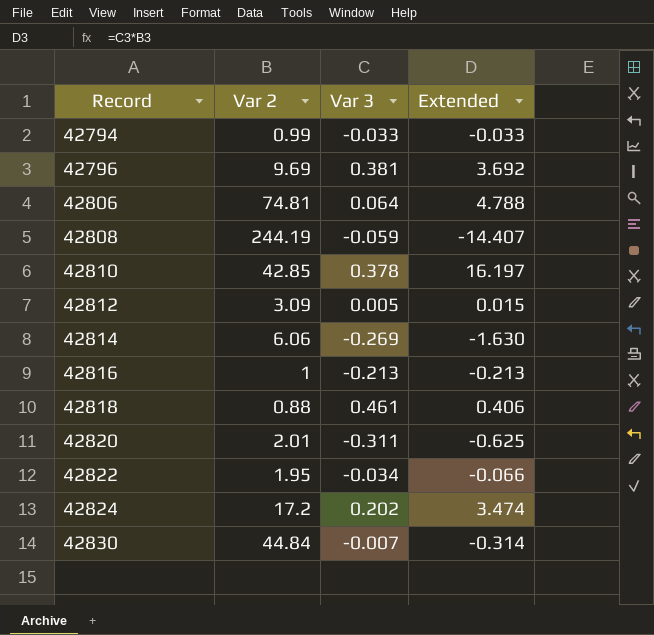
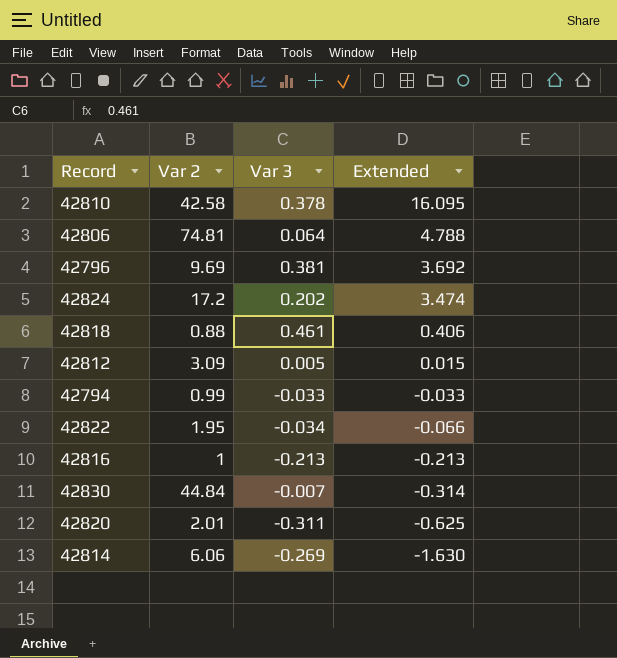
row order: Record ascending -> Extended descending
row 42808: 244.19 | -0.059 | -14.407 -> none
42810 | Var 2: 42.85 -> 42.58
42810 | Extended: 16.197 -> 16.095

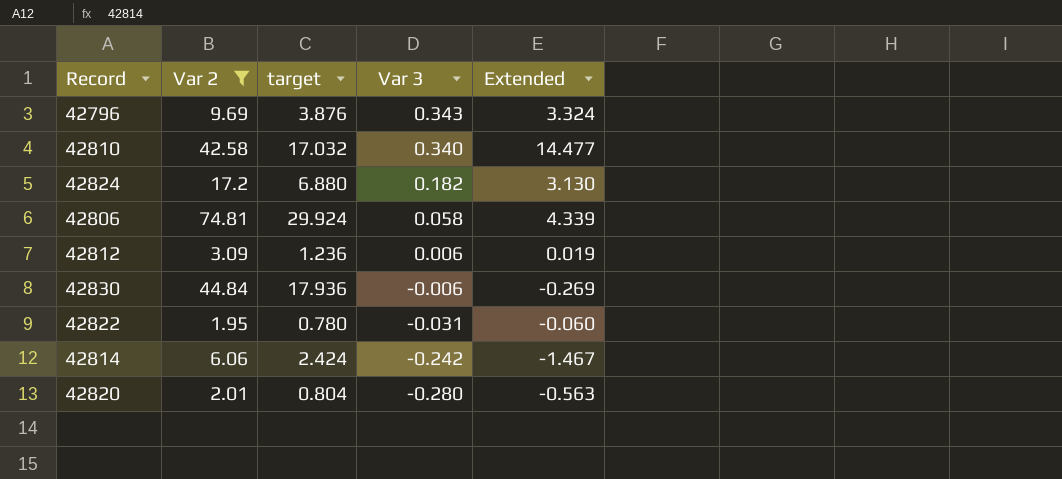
filter: none -> Var 2 >= 1.95
row order: Extended descending -> Var 3 descending
column target | formula: none -> [Var 2] * 0.4
42796 | Var 3: 0.381 -> 0.343
42796 | Extended: 3.692 -> 3.324
42810 | Var 3: 0.378 -> 0.340
42810 | Extended: 16.095 -> 14.477
42824 | Var 3: 0.202 -> 0.182
42824 | Extended: 3.474 -> 3.130
42806 | Var 3: 0.064 -> 0.058
42806 | Extended: 4.788 -> 4.339
42812 | Var 3: 0.005 -> 0.006
42812 | Extended: 0.015 -> 0.019
42830 | Var 3: -0.007 -> -0.006
42830 | Extended: -0.314 -> -0.269
42822 | Var 3: -0.034 -> -0.031
42822 | Extended: -0.066 -> -0.060
42814 | Var 3: -0.269 -> -0.242
42814 | Extended: -1.630 -> -1.467
42820 | Var 3: -0.311 -> -0.280
42820 | Extended: -0.625 -> -0.563

